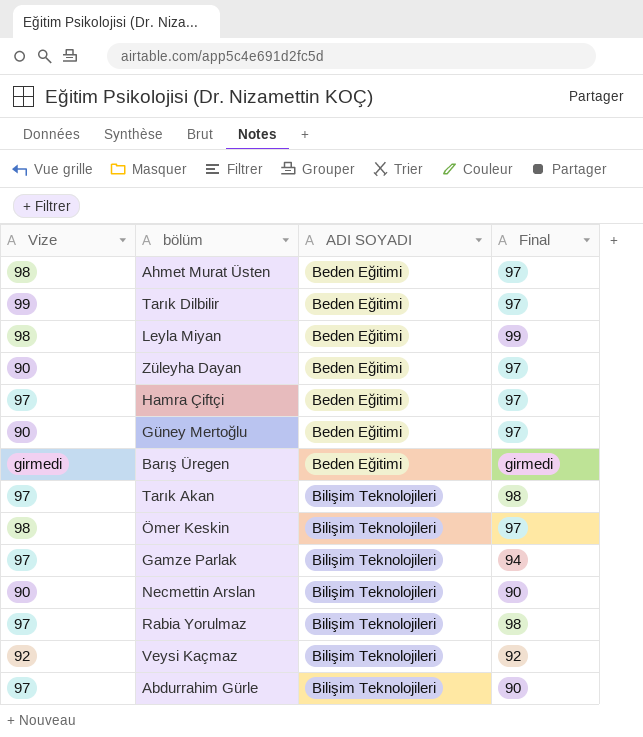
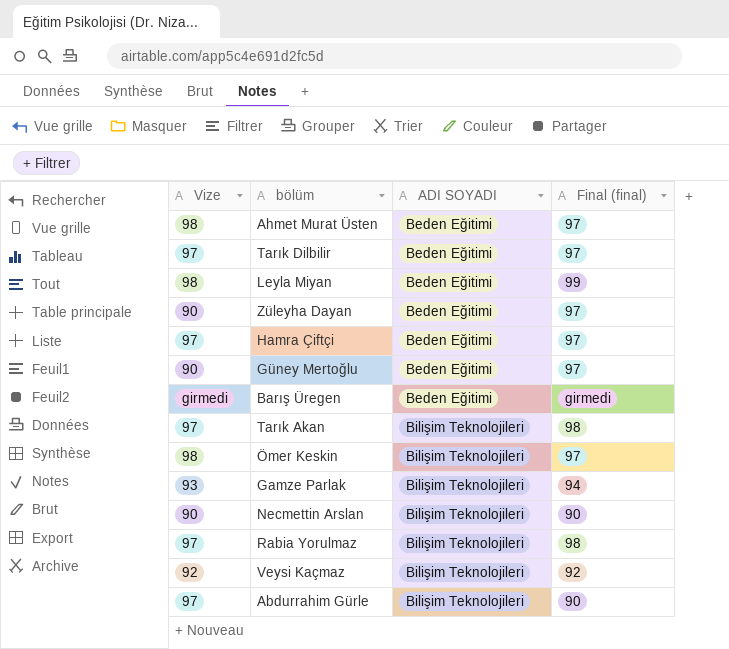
column name: Final -> Final (final)
Tarık Dilbilir | Vize: 99 -> 97
Gamze Parlak | Vize: 97 -> 93

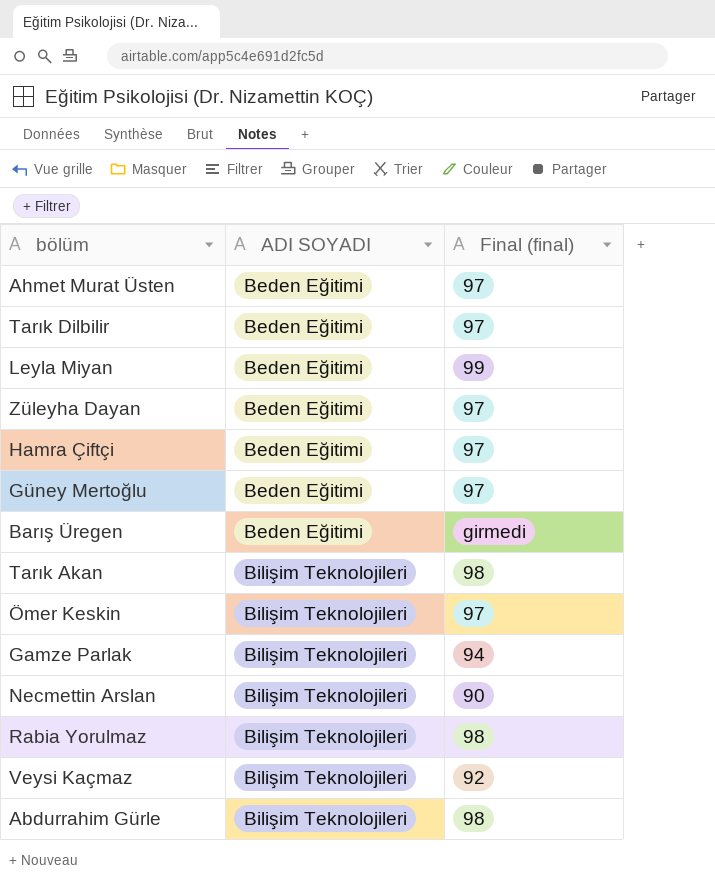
column Vize | position: 1 -> none
Abdurrahim Gürle | Final (final): 90 -> 98

